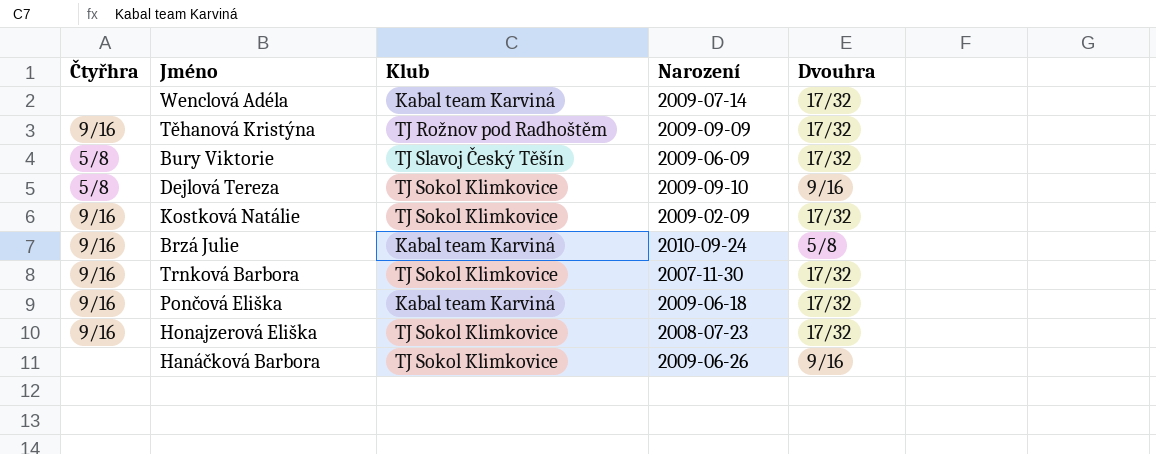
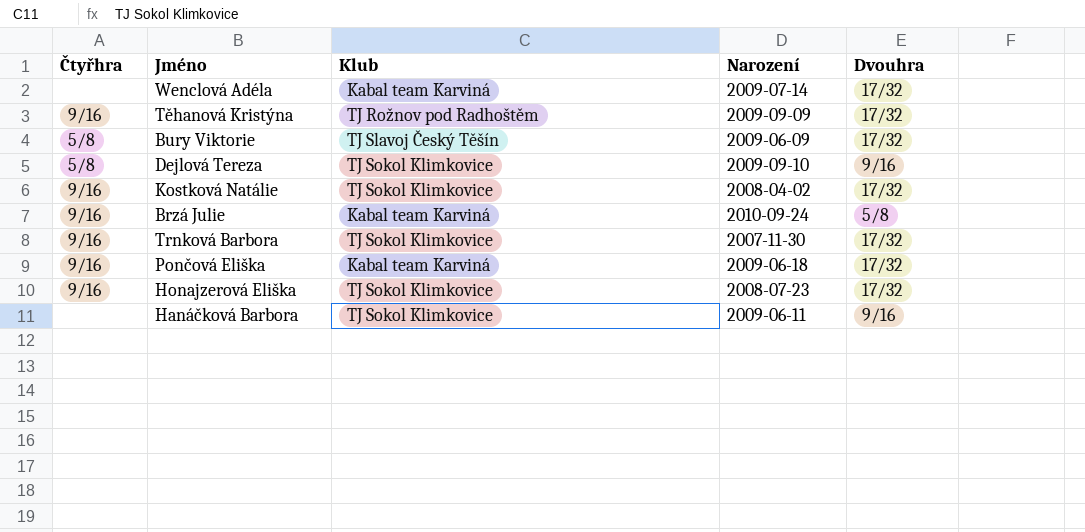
Kostková Natálie | Narození: 2009-02-09 -> 2008-04-02
Hanáčková Barbora | Narození: 2009-06-26 -> 2009-06-11

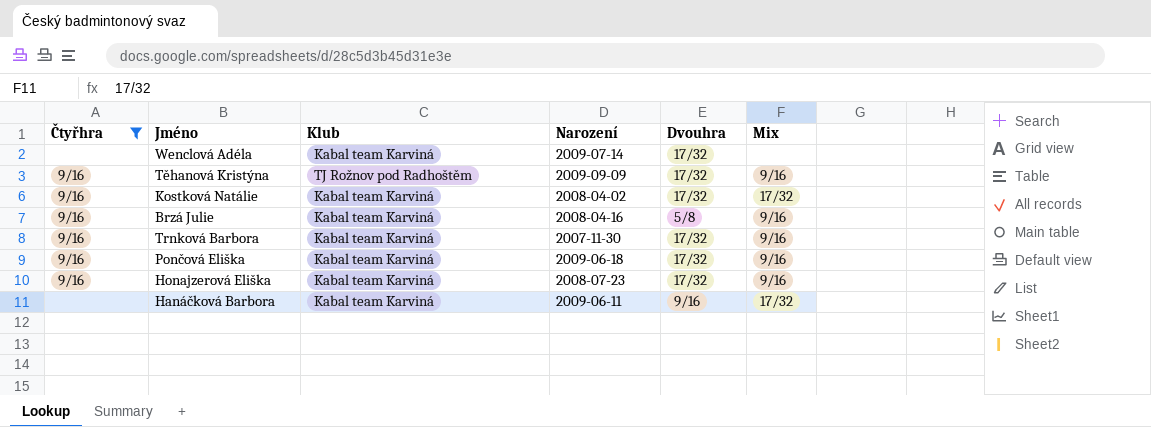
filter: none -> Čtyřhra != 5/8
column Mix | position: none -> 6
Kostková Natálie | Klub: TJ Sokol Klimkovice -> Kabal team Karviná
Brzá Julie | Narození: 2010-09-24 -> 2008-04-16
Trnková Barbora | Klub: TJ Sokol Klimkovice -> Kabal team Karviná
Honajzerová Eliška | Klub: TJ Sokol Klimkovice -> Kabal team Karviná
Hanáčková Barbora | Klub: TJ Sokol Klimkovice -> Kabal team Karviná

